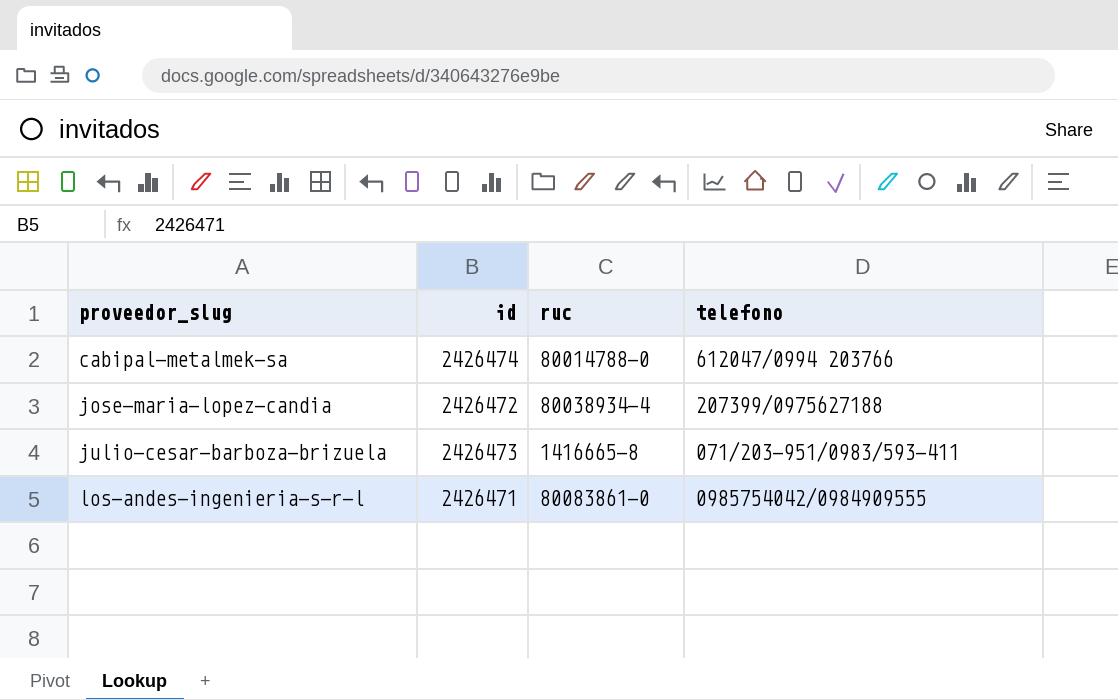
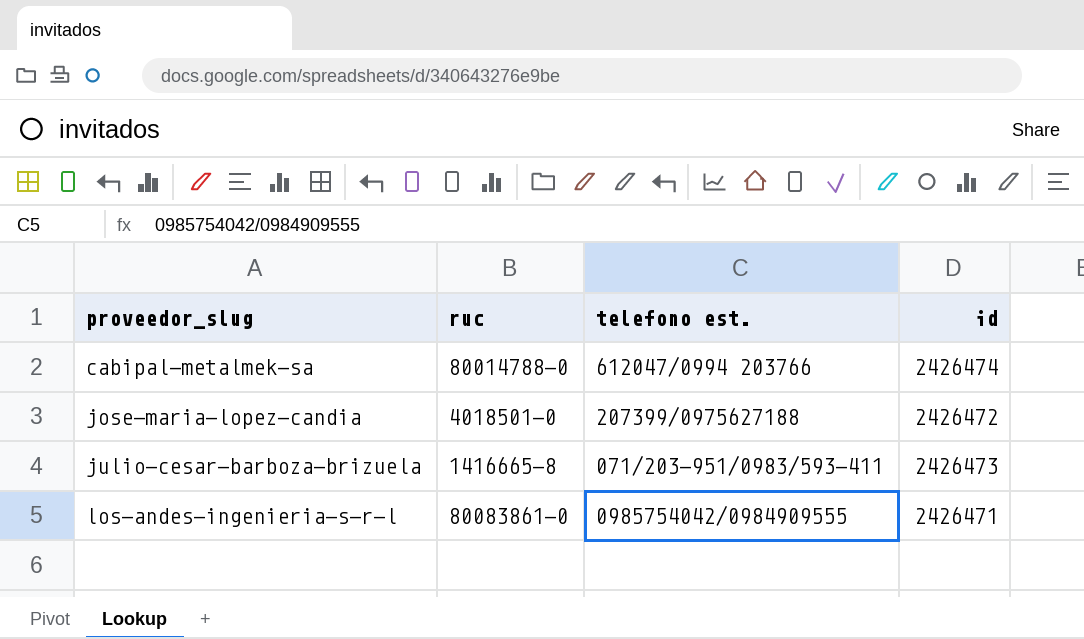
column name: telefono -> telefono est.
column id | position: 2 -> 4
jose-maria-lopez-candia | ruc: 80038934-4 -> 4018501-0

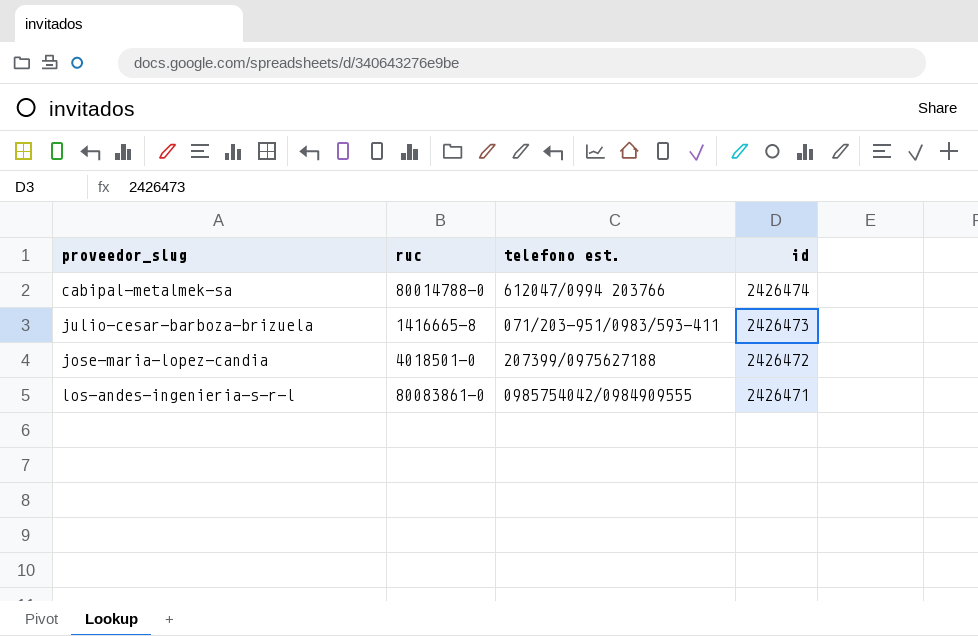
row order: proveedor_slug ascending -> id descending

